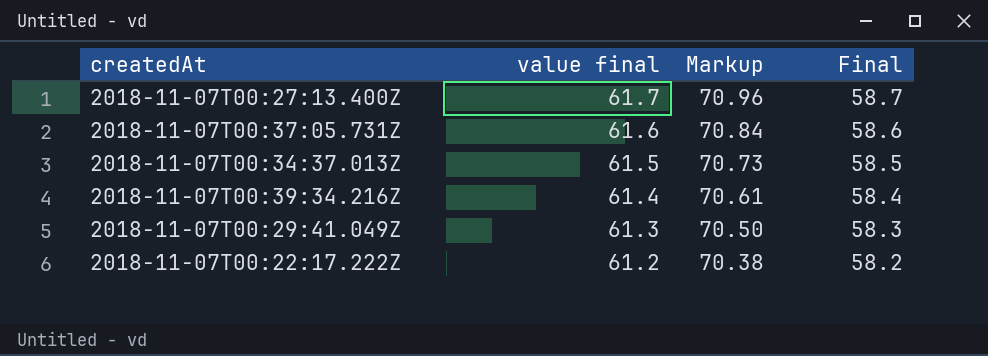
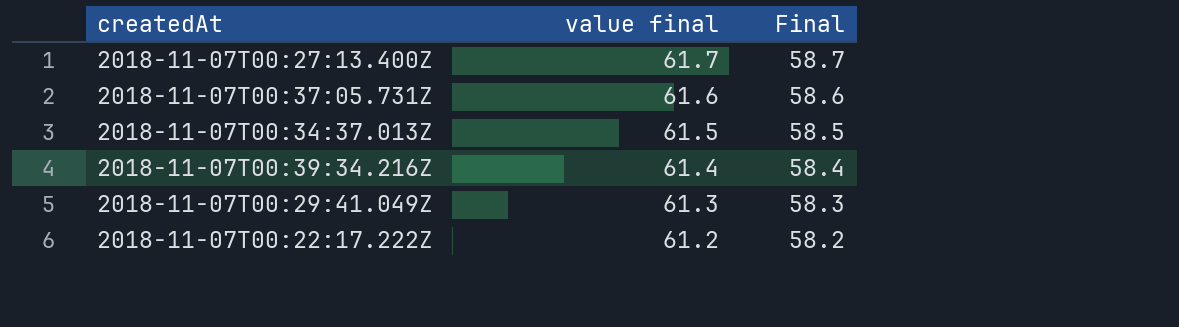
column Markup | formula: [value final] * 1.15 -> none

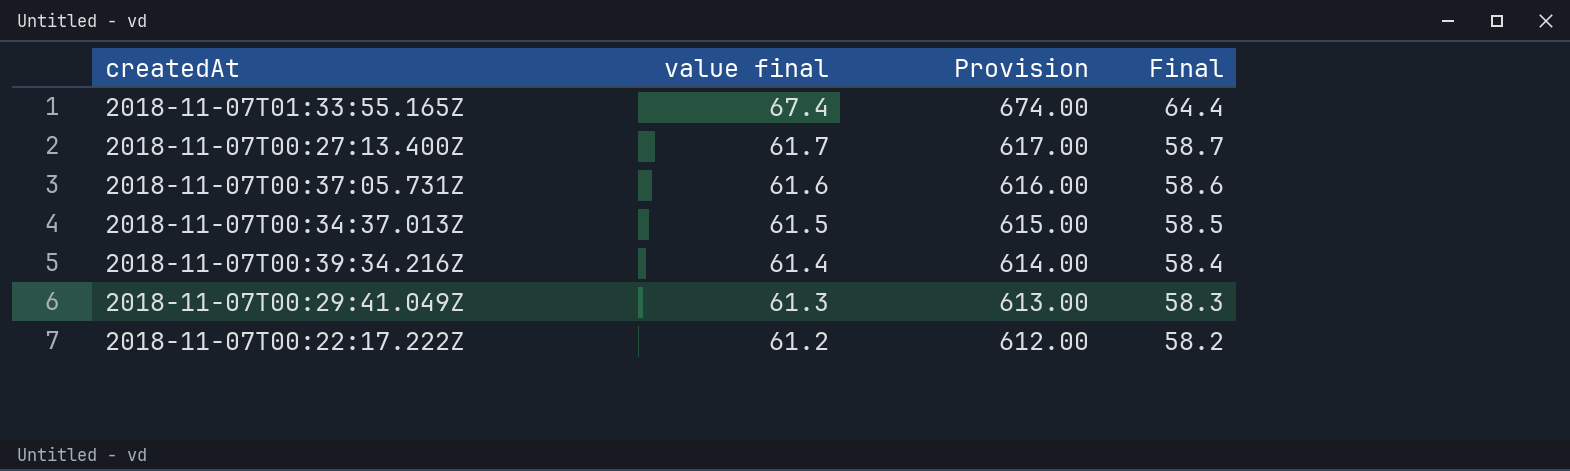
column Provision | formula: none -> [value final] * 10
row 2018-11-07T01:33:55.165Z: none -> 67.4 | 674.00 | 64.4

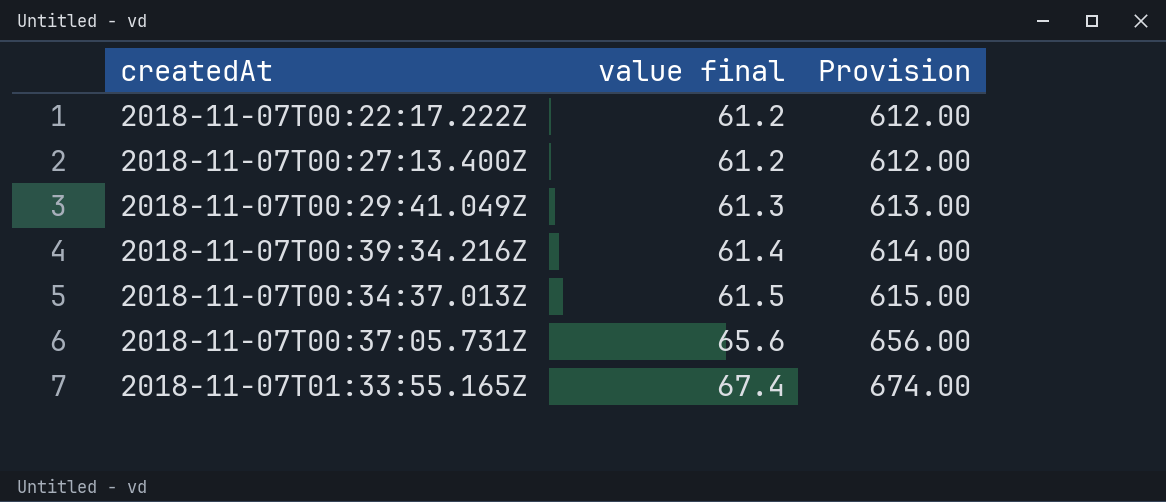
row order: value final descending -> value final ascending
column Final | formula: [value final] - 3 -> none
2018-11-07T00:27:13.400Z | value final: 61.7 -> 61.2
2018-11-07T00:27:13.400Z | Provision: 617.00 -> 612.00
2018-11-07T00:37:05.731Z | value final: 61.6 -> 65.6
2018-11-07T00:37:05.731Z | Provision: 616.00 -> 656.00

